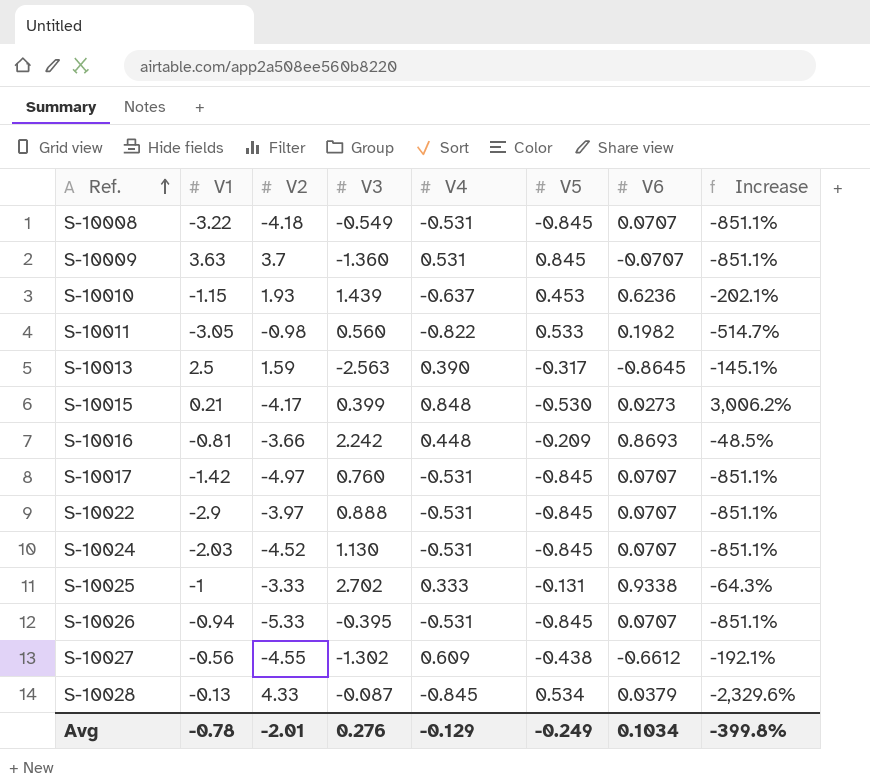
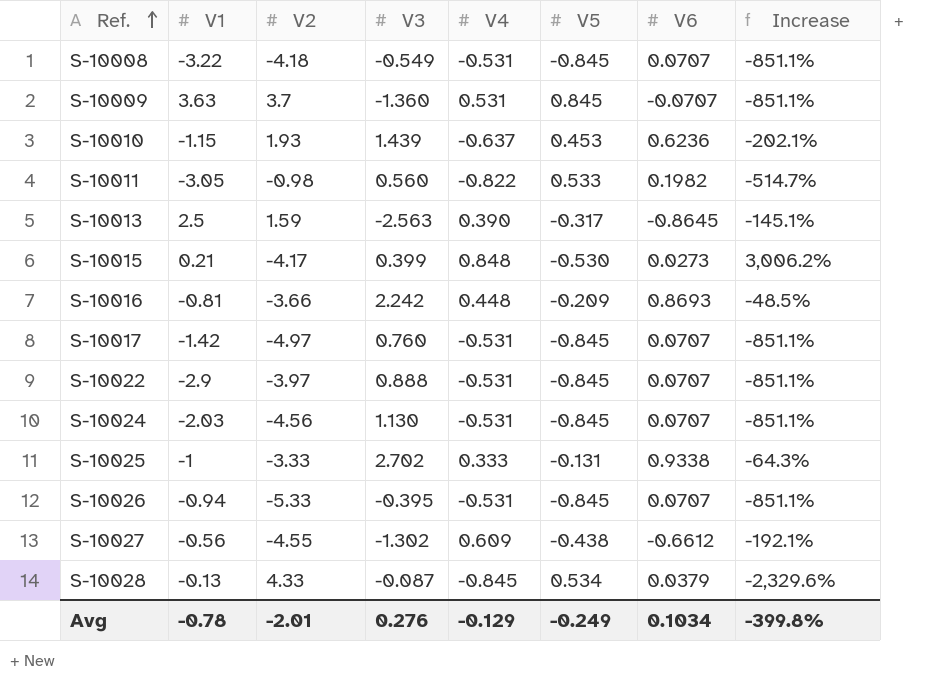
S-10024 | V2: -4.52 -> -4.56

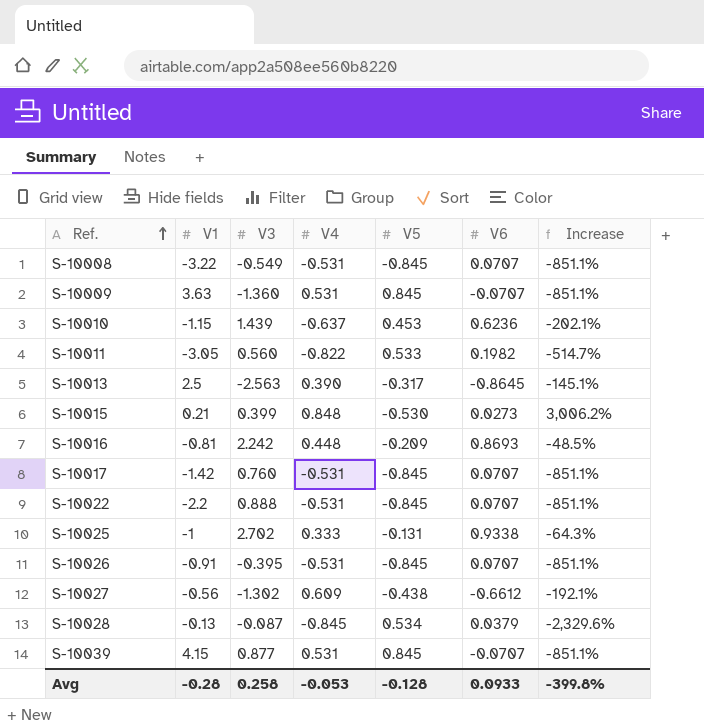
column V2 | position: 3 -> none
row S-10024: -2.03 | -4.56 | 1.130 | -0.531 | -0.845 | 0.0707 | -851.1% -> none
S-10022 | V1: -2.9 -> -2.2
S-10026 | V1: -0.94 -> -0.91
row S-10039: none -> 4.15 | 0.877 | 0.531 | 0.845 | -0.0707 | -851.1%
Avg | V1: -0.78 -> -0.28
Avg | V3: 0.276 -> 0.258
Avg | V4: -0.129 -> -0.053
Avg | V5: -0.249 -> -0.128
Avg | V6: 0.1034 -> 0.0933

